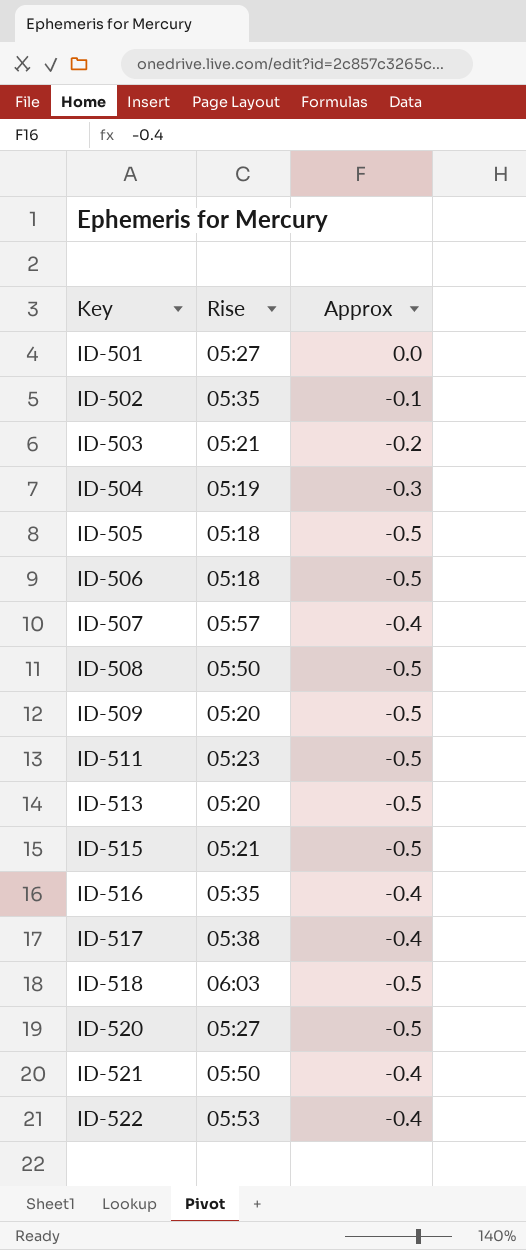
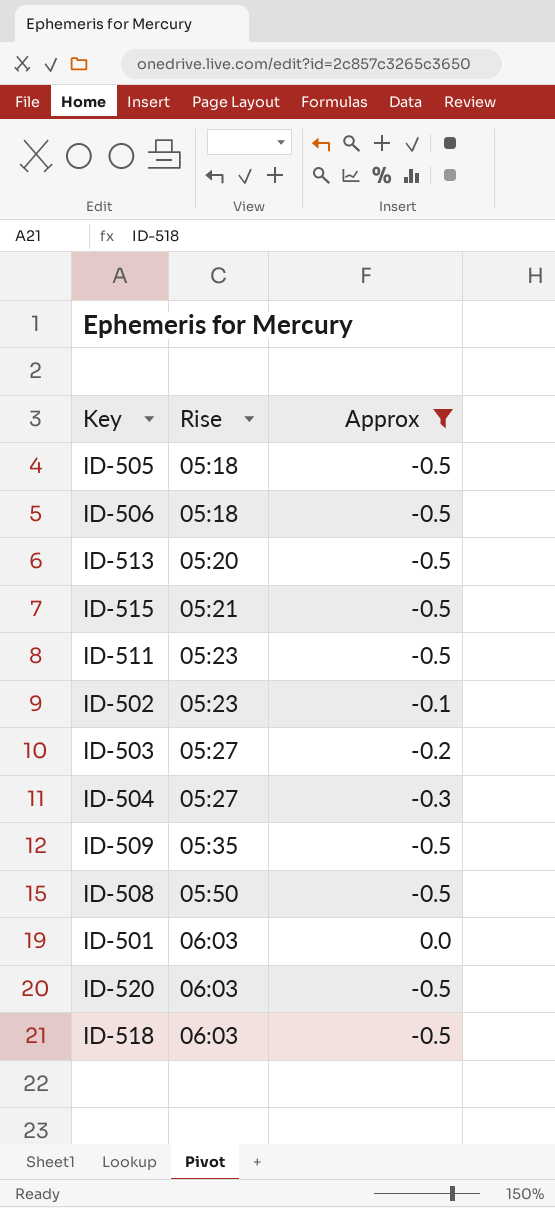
filter: none -> Approx != -0.4
row order: Key ascending -> Rise ascending
ID-502 | Rise: 05:35 -> 05:23
ID-503 | Rise: 05:21 -> 05:27
ID-504 | Rise: 05:19 -> 05:27
ID-509 | Rise: 05:20 -> 05:35
ID-501 | Rise: 05:27 -> 06:03
ID-520 | Rise: 05:27 -> 06:03

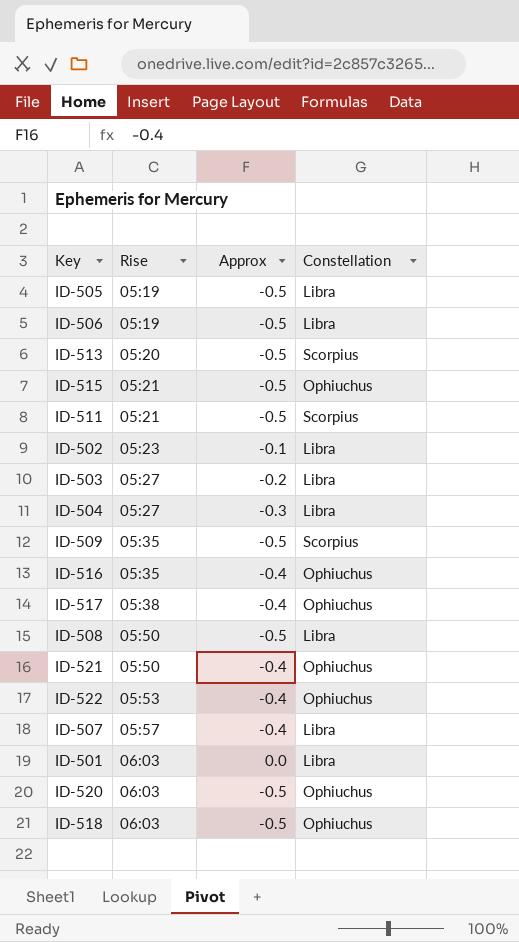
filter: Approx != -0.4 -> none
column Constellation | position: none -> 4
ID-505 | Rise: 05:18 -> 05:19
ID-506 | Rise: 05:18 -> 05:19
ID-511 | Rise: 05:23 -> 05:21

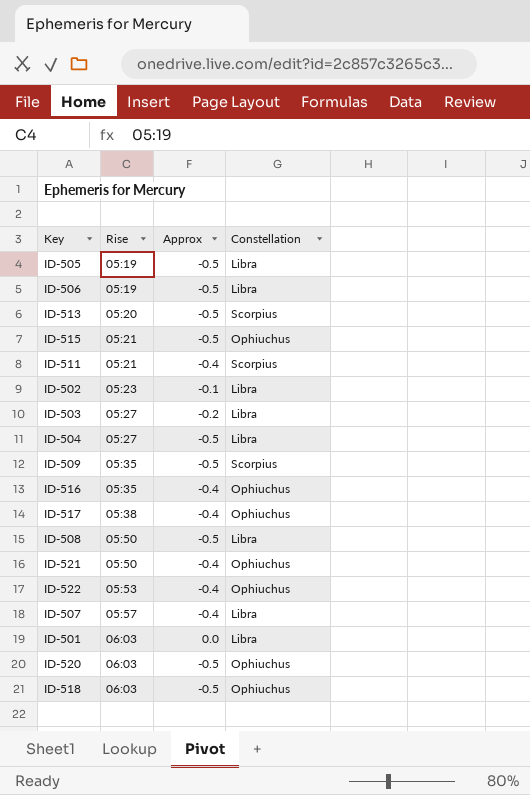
ID-511 | Approx: -0.5 -> -0.4
ID-504 | Approx: -0.3 -> -0.5

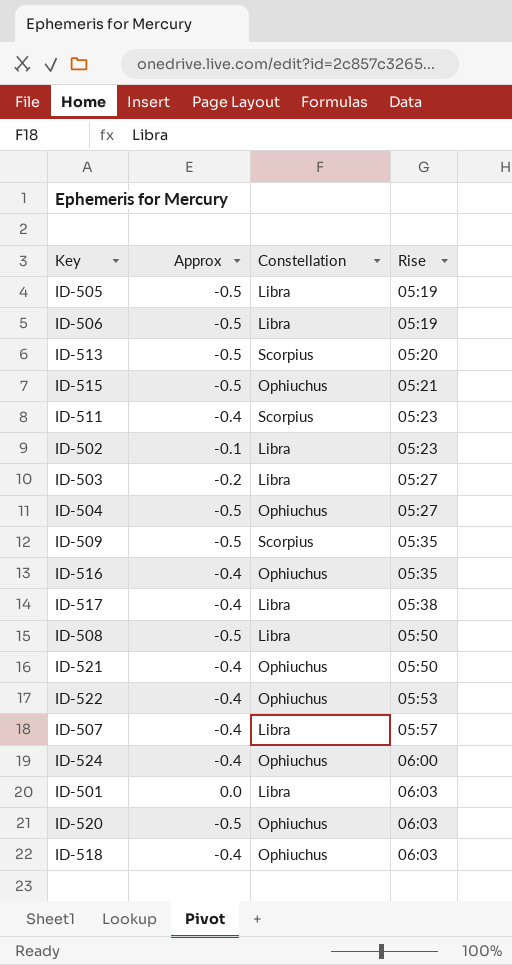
column Rise | position: 2 -> 4
ID-511 | Rise: 05:21 -> 05:23
ID-504 | Constellation: Libra -> Ophiuchus
ID-517 | Constellation: Ophiuchus -> Libra
row ID-524: none -> -0.4 | Ophiuchus | 06:00
ID-518 | Approx: -0.5 -> -0.4

